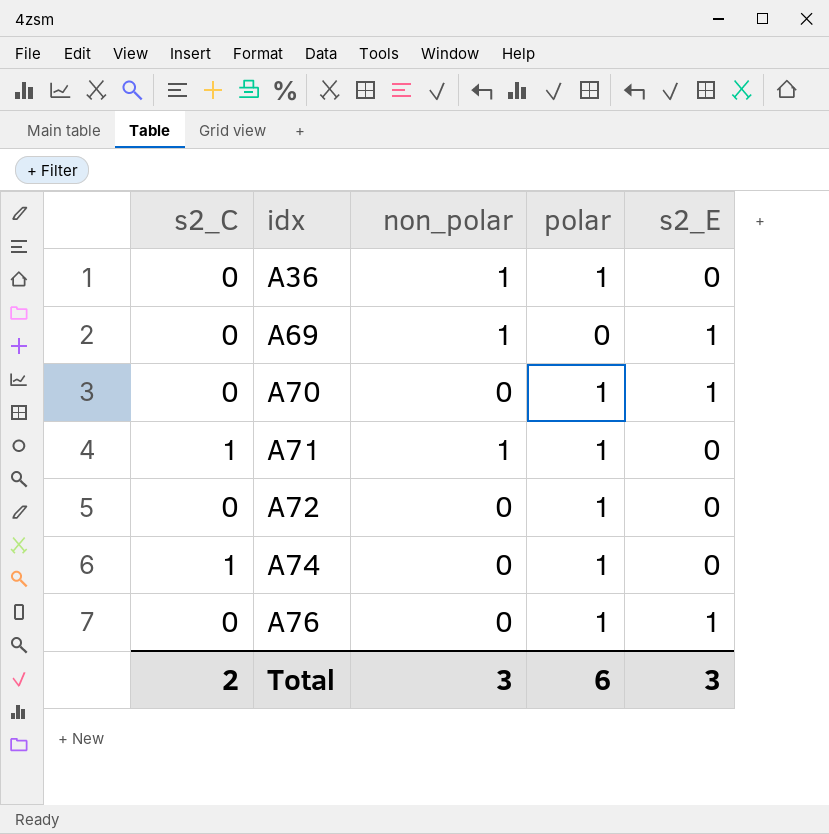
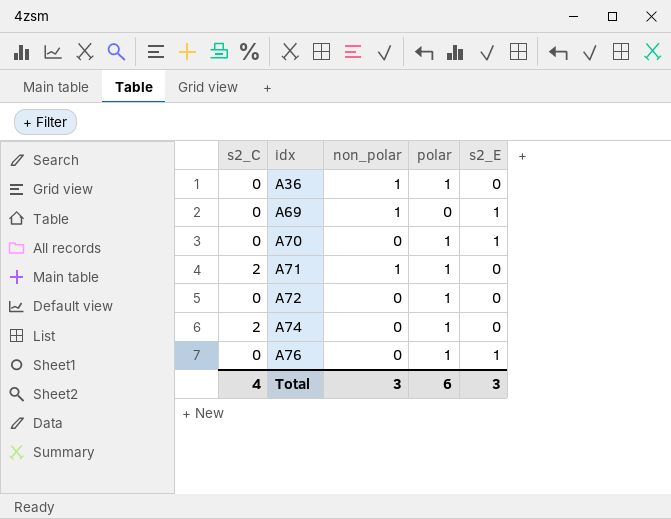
A71 | s2_C: 1 -> 2
A74 | s2_C: 1 -> 2
Total | s2_C: 2 -> 4

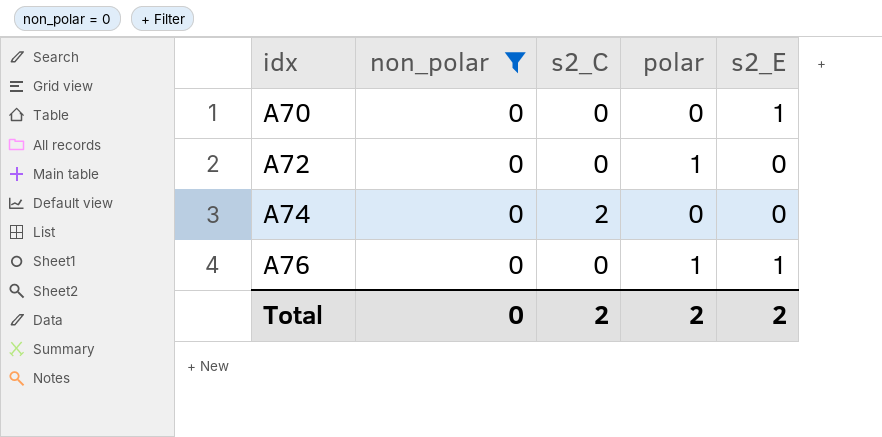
filter: none -> non_polar = 0
column s2_C | position: 1 -> 3
A70 | polar: 1 -> 0
A74 | polar: 1 -> 0
Total | non_polar: 3 -> 0
Total | s2_C: 4 -> 2
Total | polar: 6 -> 2
Total | s2_E: 3 -> 2

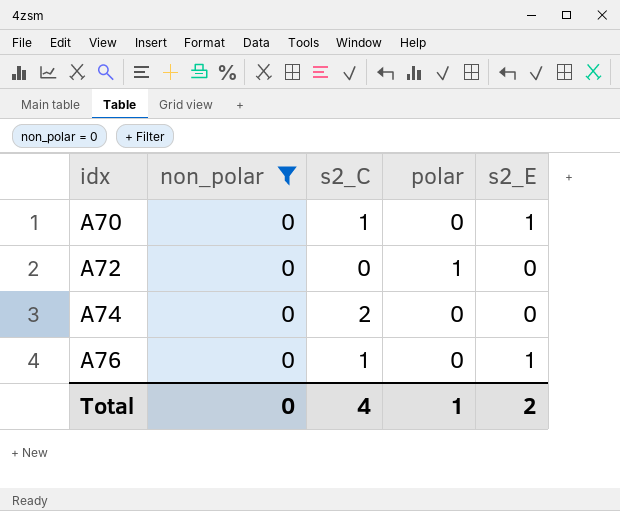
A70 | s2_C: 0 -> 1
A76 | s2_C: 0 -> 1
A76 | polar: 1 -> 0
Total | s2_C: 2 -> 4
Total | polar: 2 -> 1

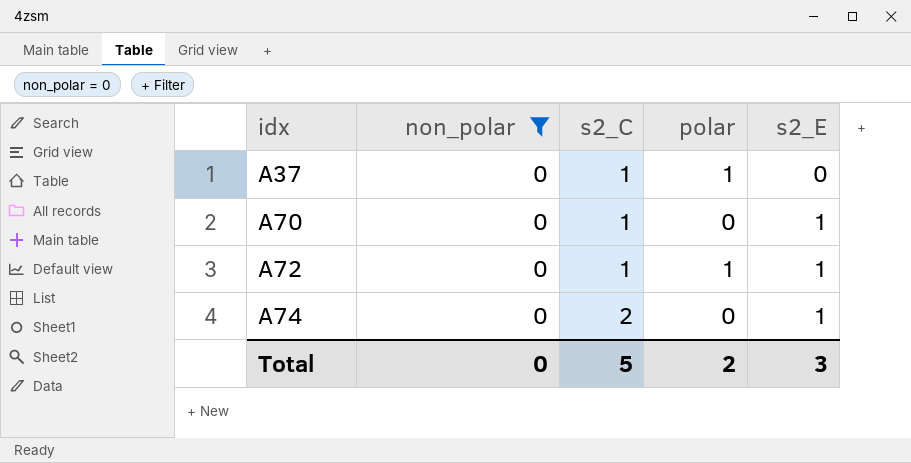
row A76: 0 | 1 | 0 | 1 -> none
row A37: none -> 0 | 1 | 1 | 0
A72 | s2_C: 0 -> 1
A72 | s2_E: 0 -> 1
A74 | s2_E: 0 -> 1
Total | s2_C: 4 -> 5
Total | polar: 1 -> 2
Total | s2_E: 2 -> 3

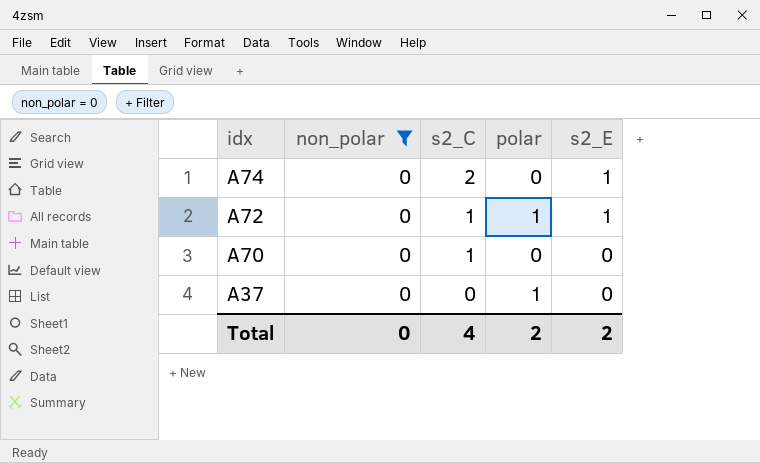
row order: idx ascending -> idx descending
A70 | s2_E: 1 -> 0
A37 | s2_C: 1 -> 0
Total | s2_C: 5 -> 4
Total | s2_E: 3 -> 2

